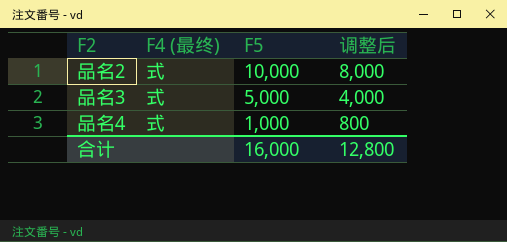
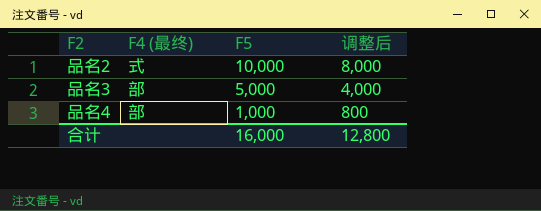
品名3 | F4 (最终): 式 -> 部
品名4 | F4 (最终): 式 -> 部

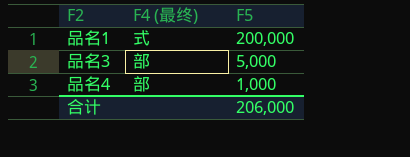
column 调整后 | formula: [F5] * 0.8 -> none
row 品名2: 式 | 10,000 | 8,000 -> none
row 品名1: none -> 式 | 200,000
合计 | F5: 16,000 -> 206,000

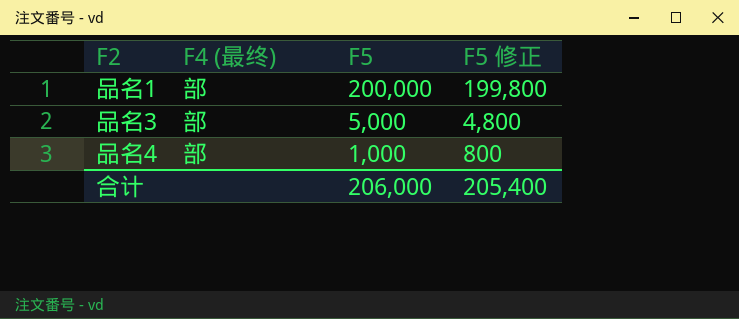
column F5 修正 | formula: none -> [F5] - 200
品名1 | F4 (最终): 式 -> 部

